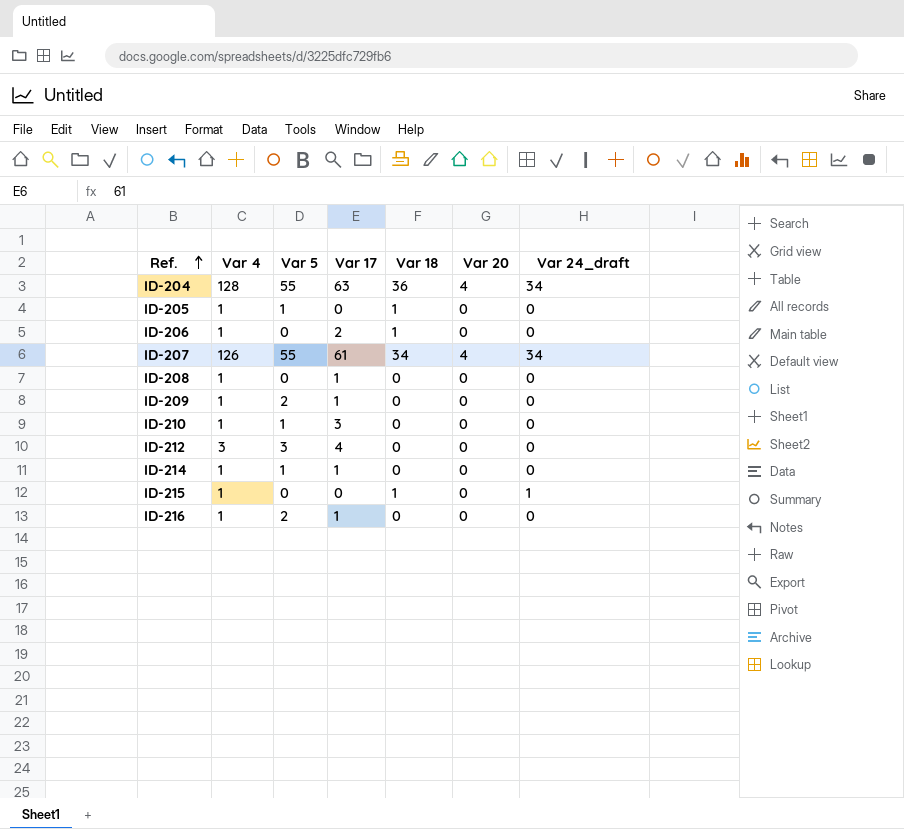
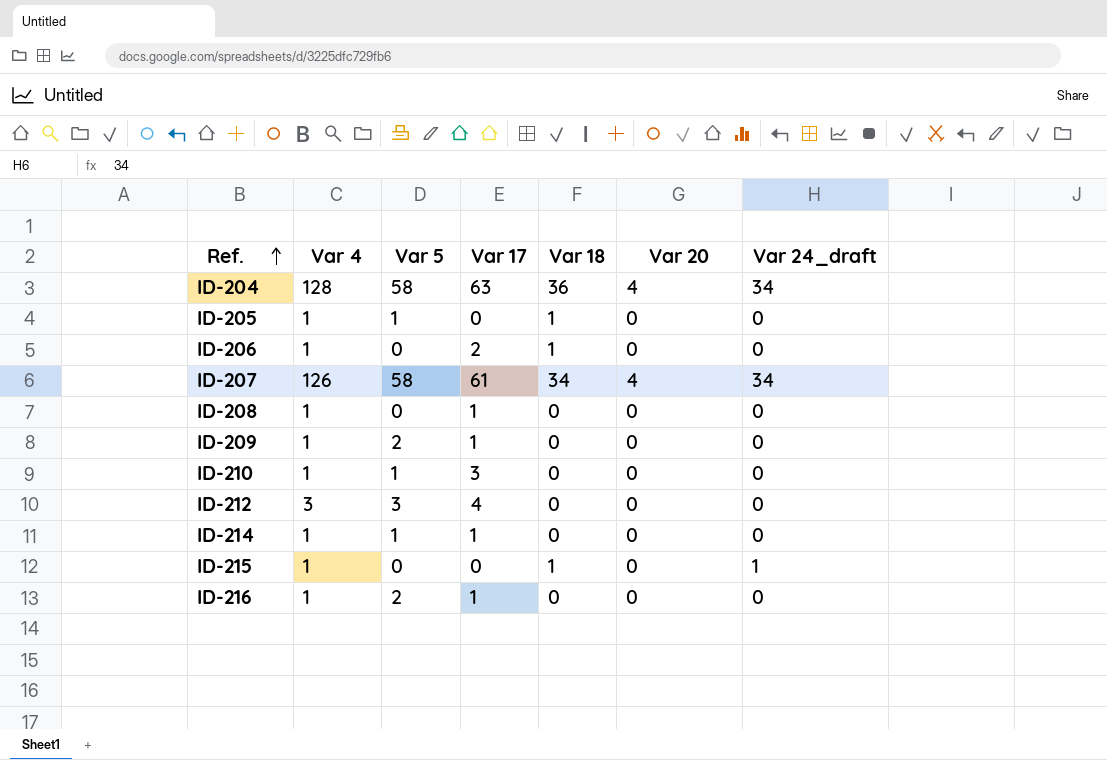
ID-204 | Var 5: 55 -> 58
ID-207 | Var 5: 55 -> 58

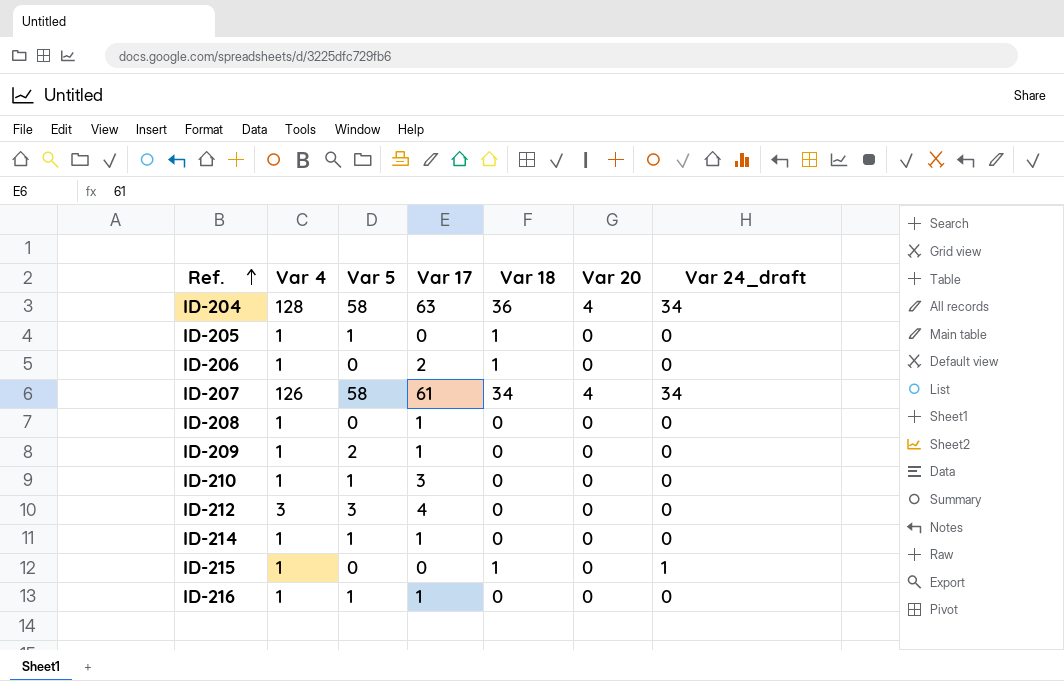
ID-216 | Var 5: 2 -> 1

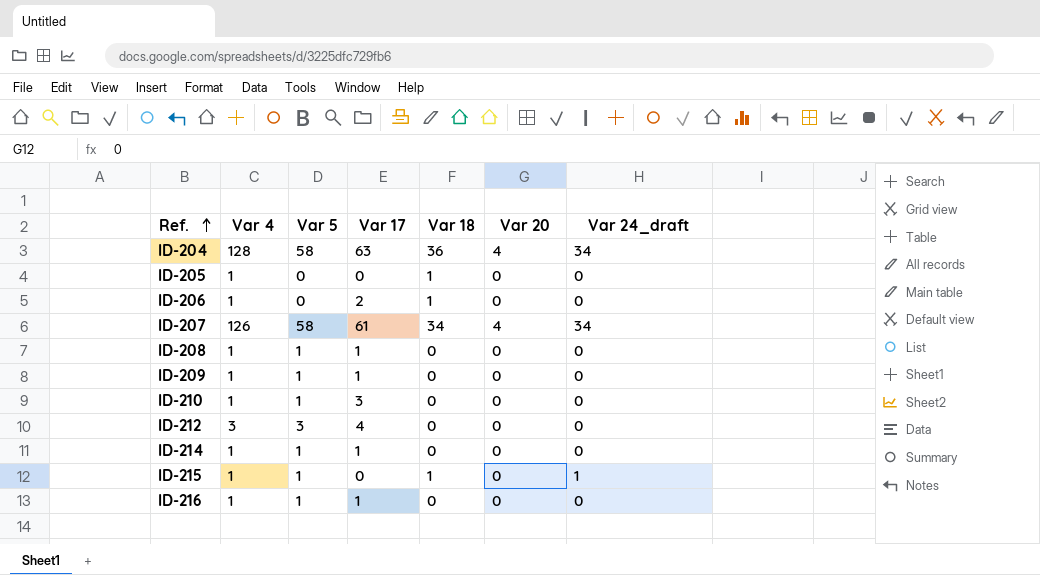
ID-205 | Var 5: 1 -> 0
ID-208 | Var 5: 0 -> 1
ID-209 | Var 5: 2 -> 1
ID-215 | Var 5: 0 -> 1

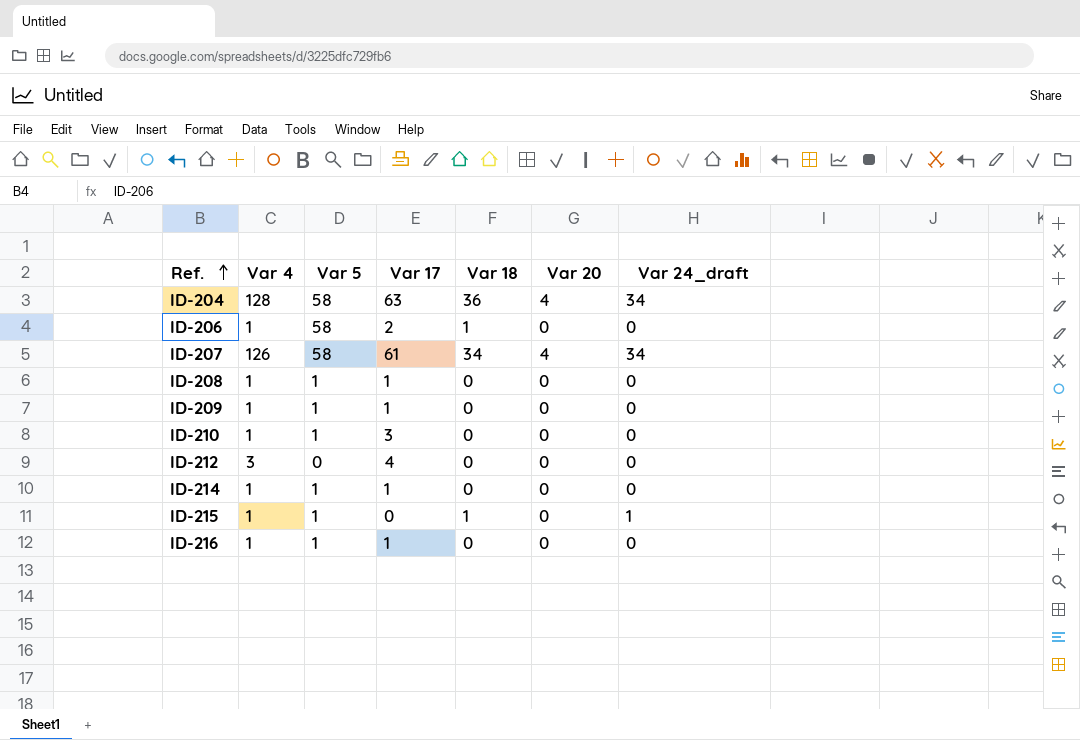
row ID-205: 1 | 0 | 0 | 1 | 0 | 0 -> none
ID-206 | Var 5: 0 -> 58
ID-212 | Var 5: 3 -> 0

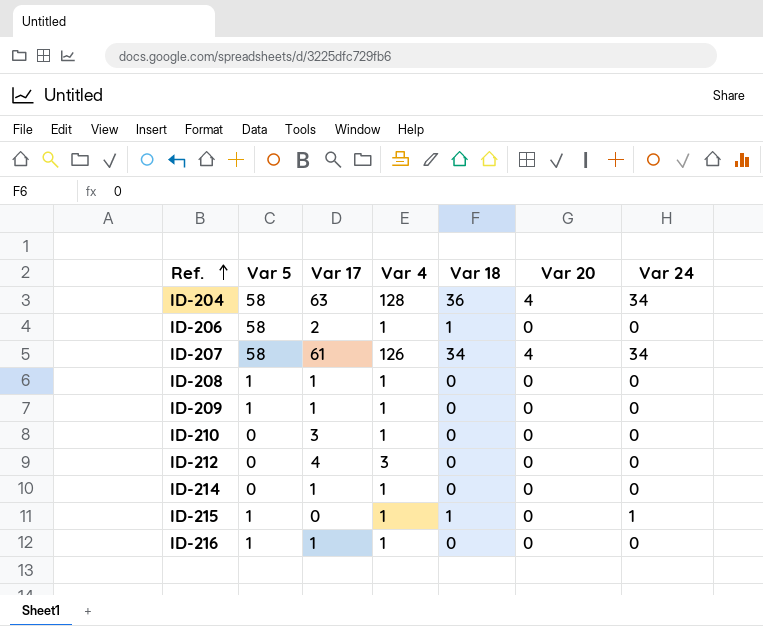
column Var 4 | position: 2 -> 4
column name: Var 24_draft -> Var 24
ID-210 | Var 5: 1 -> 0
ID-214 | Var 5: 1 -> 0

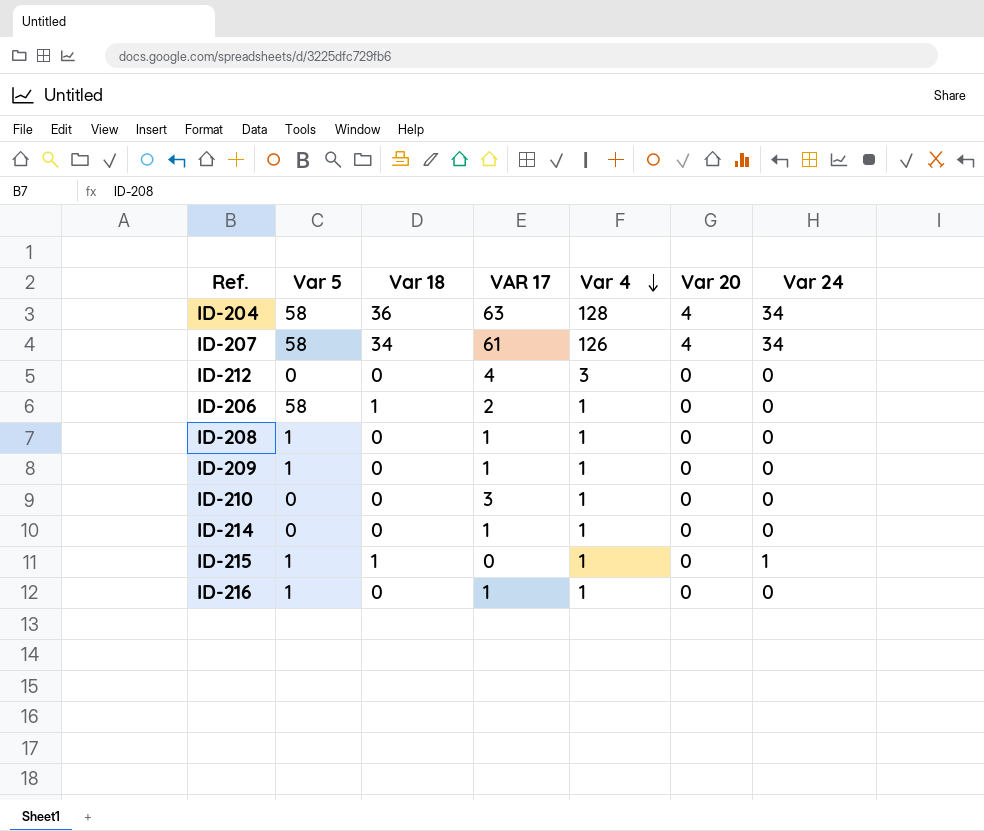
row order: Ref. ascending -> Var 4 descending
column Var 18 | position: 5 -> 3
column name: Var 17 -> VAR 17

